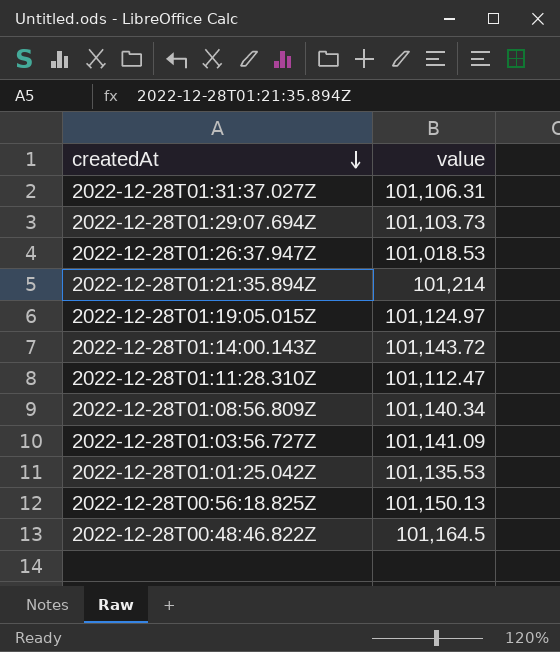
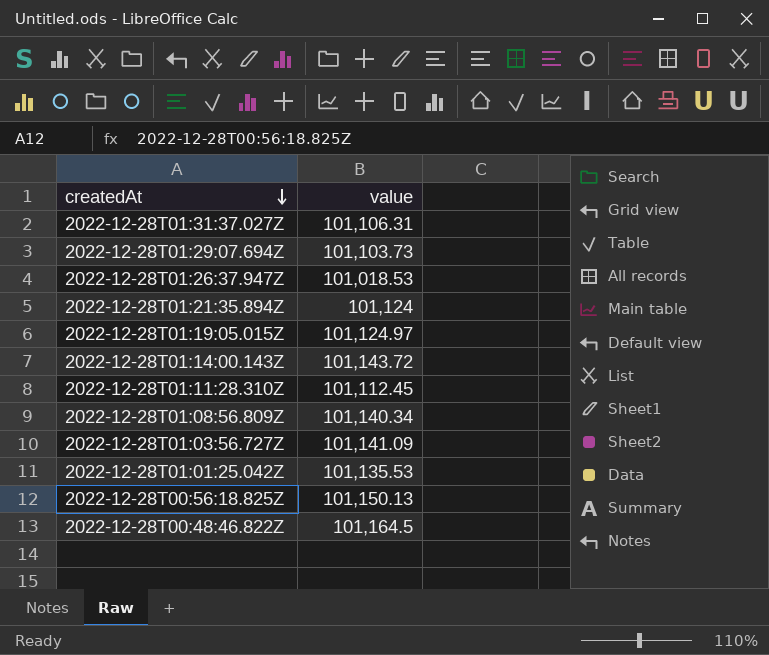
2022-12-28T01:21:35.894Z | value: 101,214 -> 101,124
2022-12-28T01:11:28.310Z | value: 101,112.47 -> 101,112.45

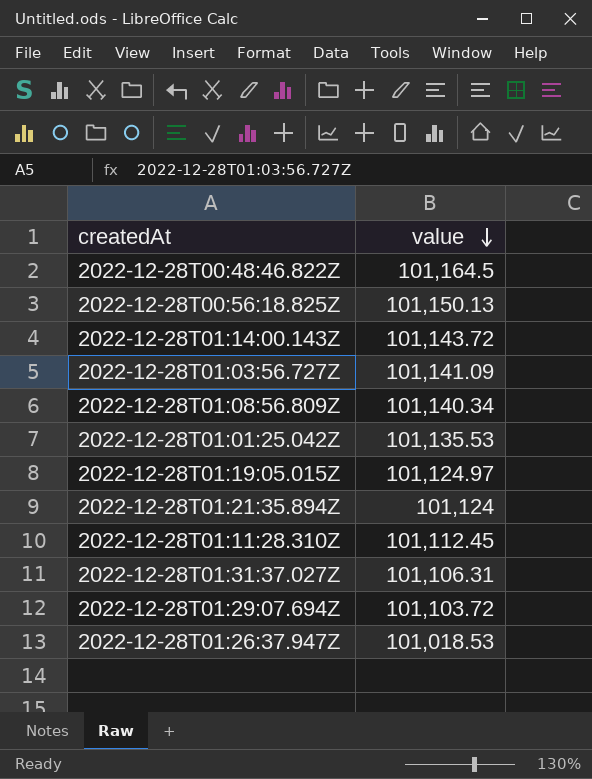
row order: createdAt descending -> value descending
2022-12-28T01:29:07.694Z | value: 101,103.73 -> 101,103.72

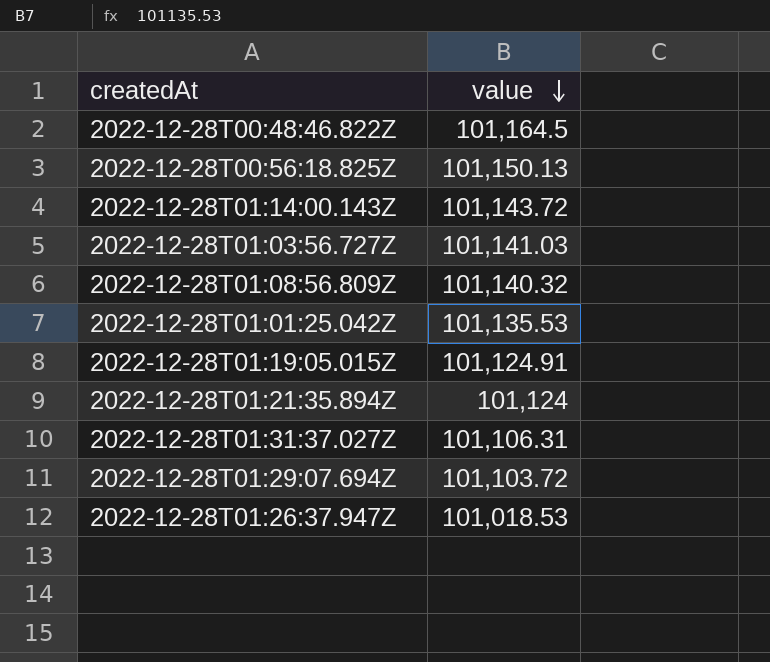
row 2022-12-28T01:11:28.310Z: 101,112.45 -> none
2022-12-28T01:03:56.727Z | value: 101,141.09 -> 101,141.03
2022-12-28T01:08:56.809Z | value: 101,140.34 -> 101,140.32
2022-12-28T01:19:05.015Z | value: 101,124.97 -> 101,124.91

